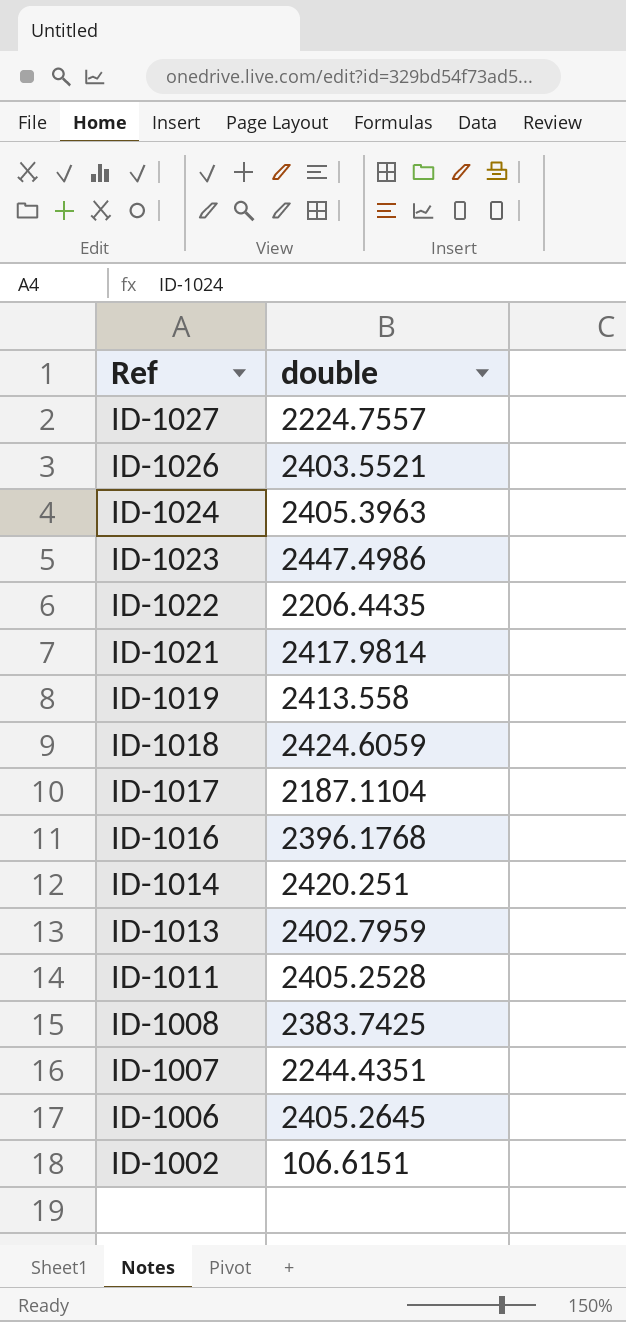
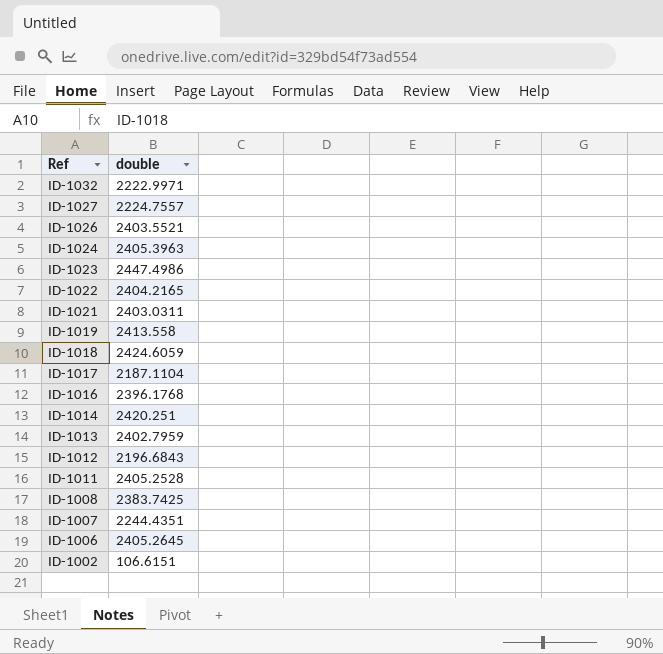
row ID-1032: none -> 2222.9971
ID-1022 | double: 2206.4435 -> 2404.2165
ID-1021 | double: 2417.9814 -> 2403.0311
row ID-1012: none -> 2196.6843

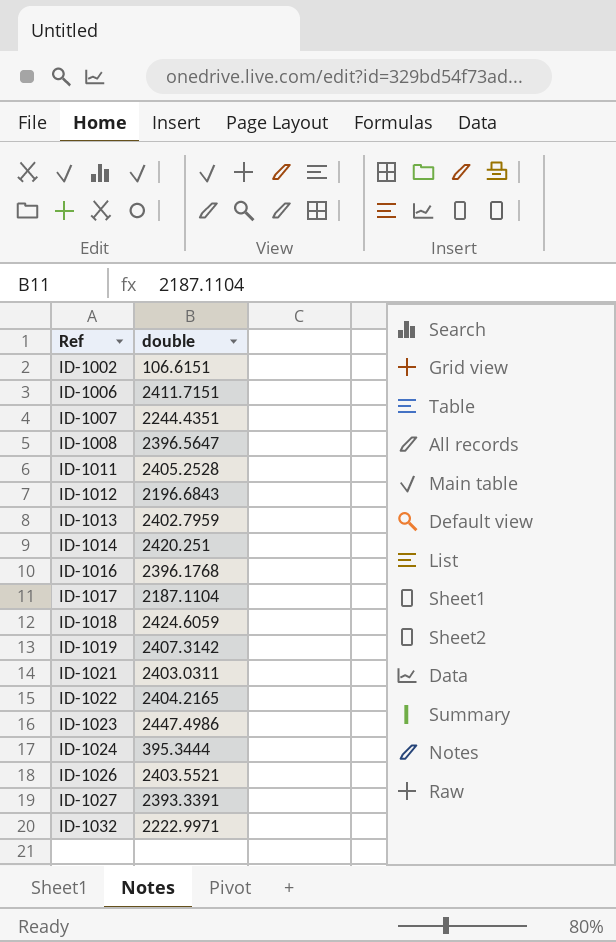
row order: Ref descending -> Ref ascending
ID-1006 | double: 2405.2645 -> 2411.7151
ID-1008 | double: 2383.7425 -> 2396.5647
ID-1019 | double: 2413.558 -> 2407.3142
ID-1024 | double: 2405.3963 -> 395.3444
ID-1027 | double: 2224.7557 -> 2393.3391

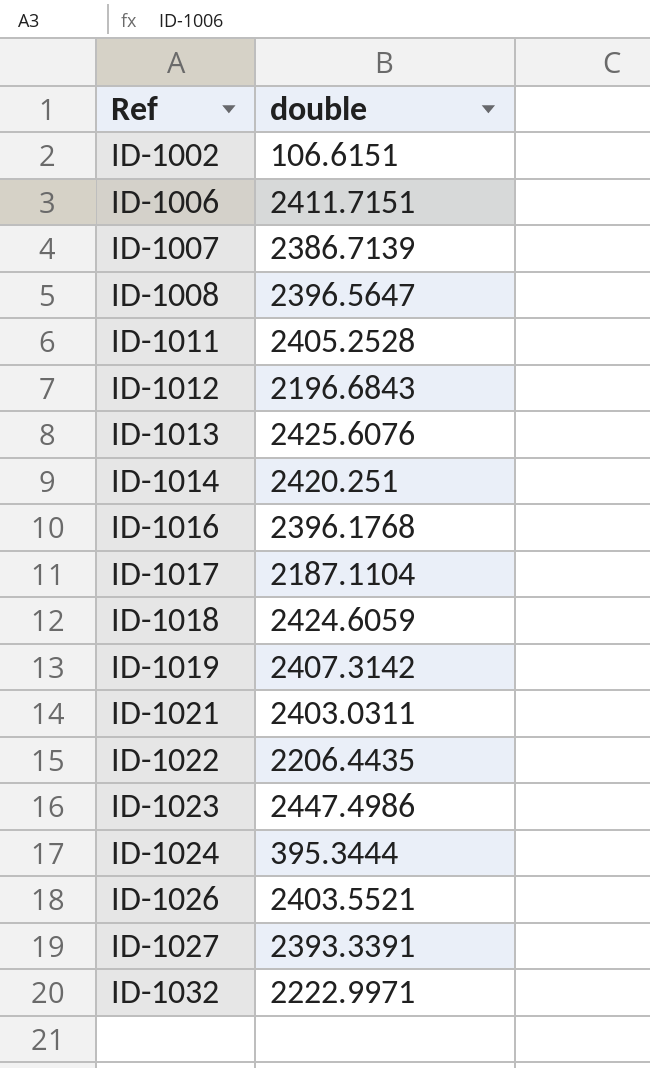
ID-1007 | double: 2244.4351 -> 2386.7139
ID-1013 | double: 2402.7959 -> 2425.6076
ID-1022 | double: 2404.2165 -> 2206.4435

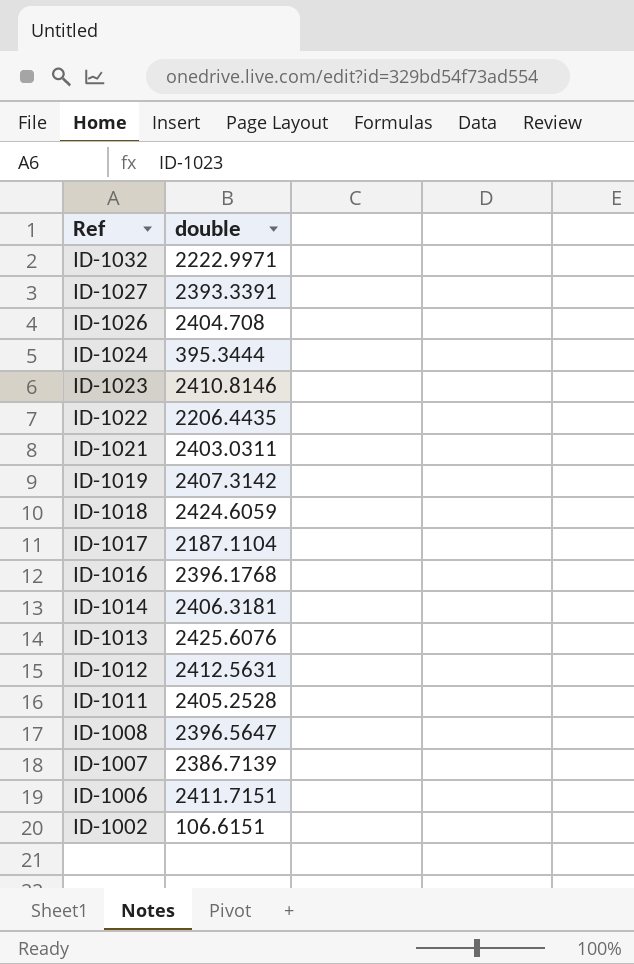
row order: Ref ascending -> Ref descending
ID-1026 | double: 2403.5521 -> 2404.708
ID-1023 | double: 2447.4986 -> 2410.8146
ID-1014 | double: 2420.251 -> 2406.3181
ID-1012 | double: 2196.6843 -> 2412.5631

